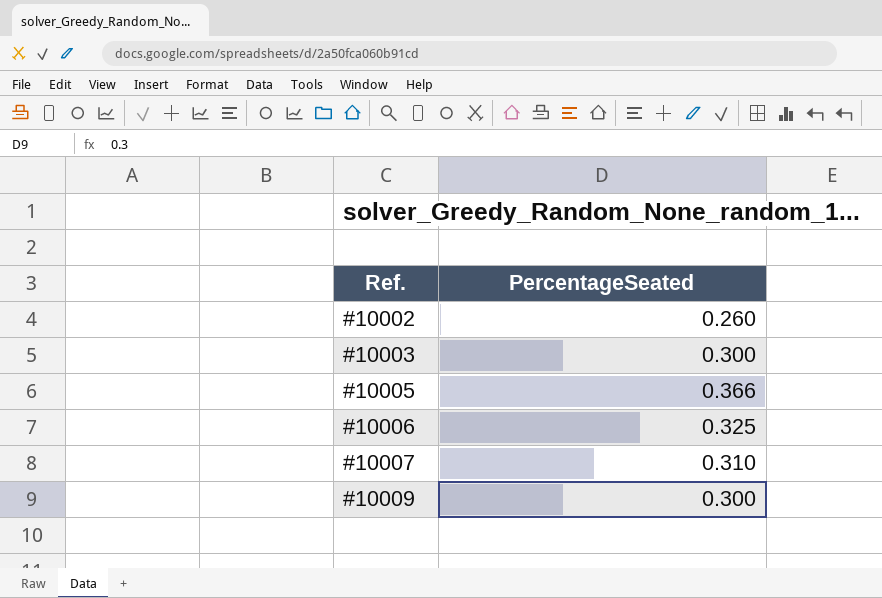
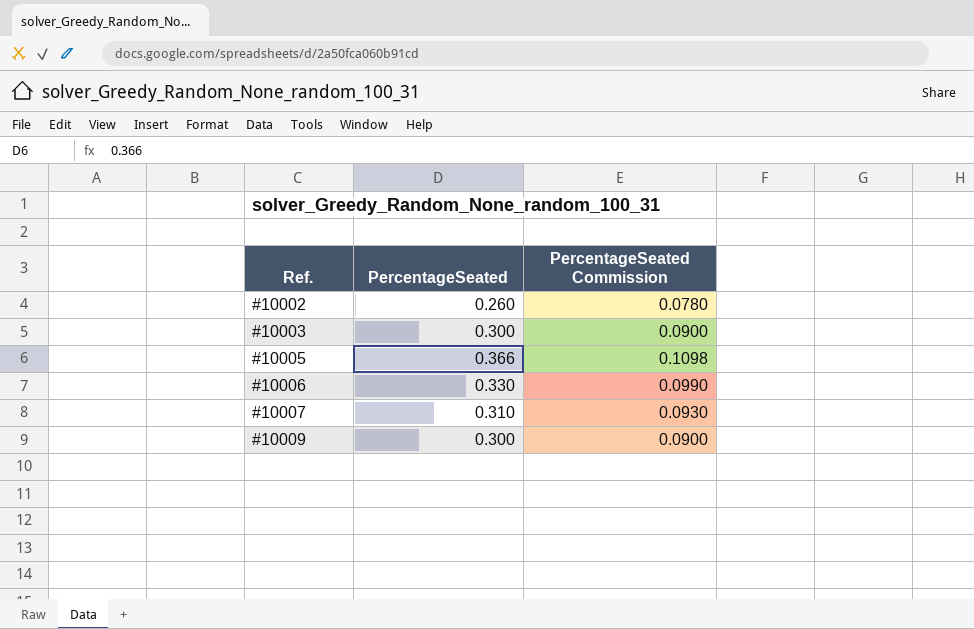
column PercentageSeated Commission | formula: none -> [PercentageSeated] * 0.3
#10006 | PercentageSeated: 0.325 -> 0.330

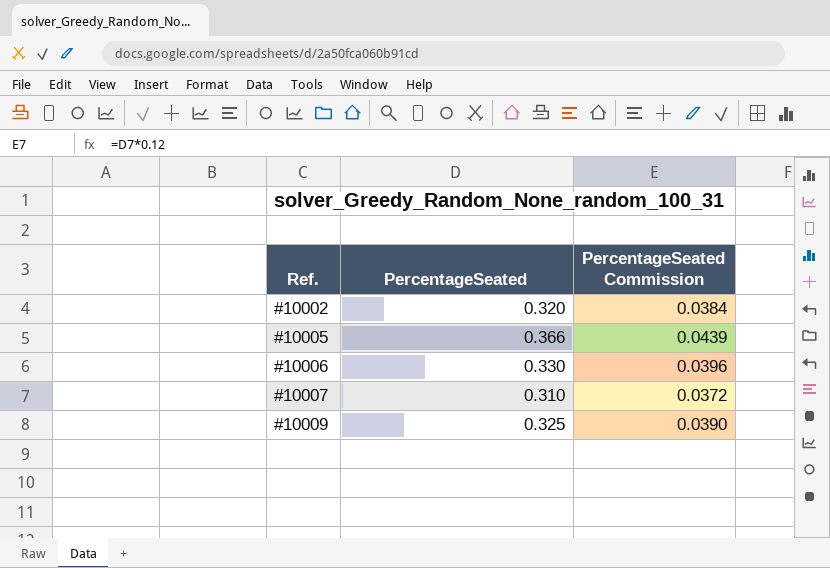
column PercentageSeated Commission | formula: [PercentageSeated] * 0.3 -> [PercentageSeated] * 0.12
row #10003: 0.300 | 0.0900 -> none
#10002 | PercentageSeated: 0.260 -> 0.320
#10009 | PercentageSeated: 0.300 -> 0.325

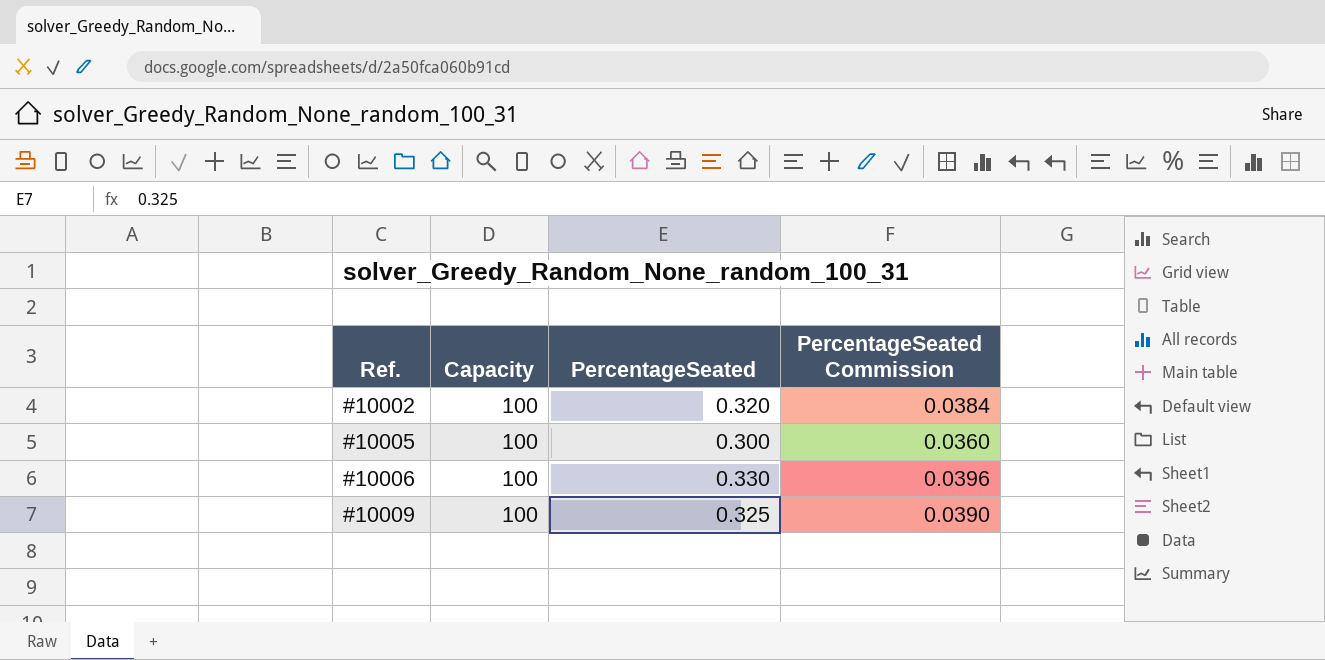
column Capacity | position: none -> 2
row #10007: 0.310 | 0.0372 -> none
#10005 | PercentageSeated: 0.366 -> 0.300
#10005 | PercentageSeated Commission: 0.0439 -> 0.0360

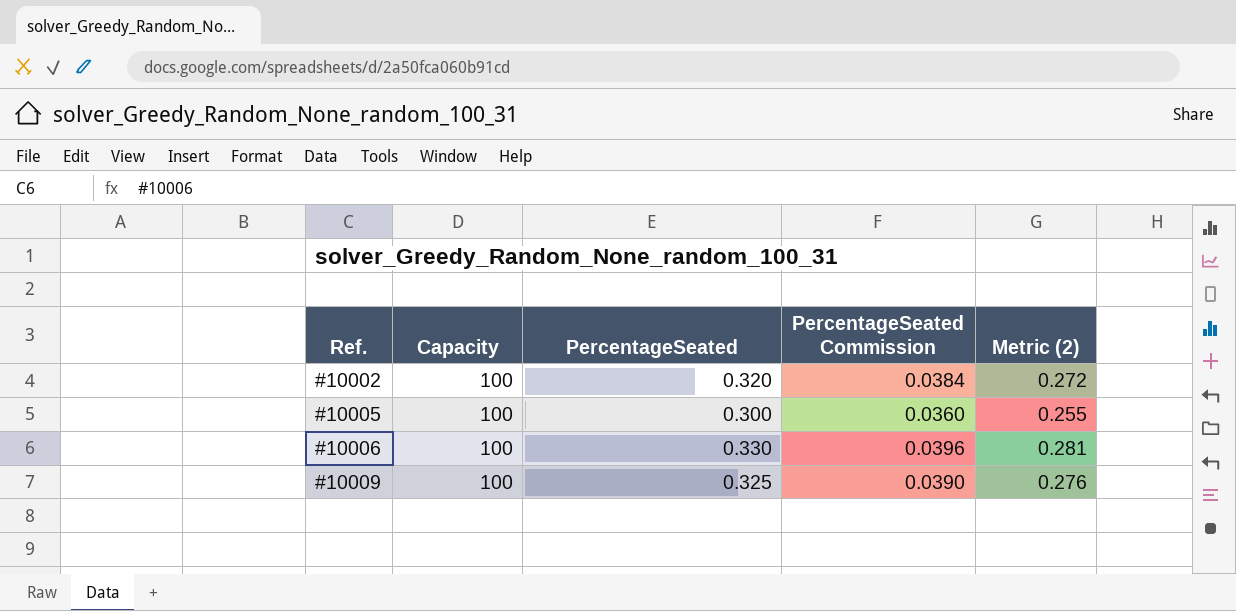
column Metric (2) | formula: none -> [PercentageSeated] * 0.85

